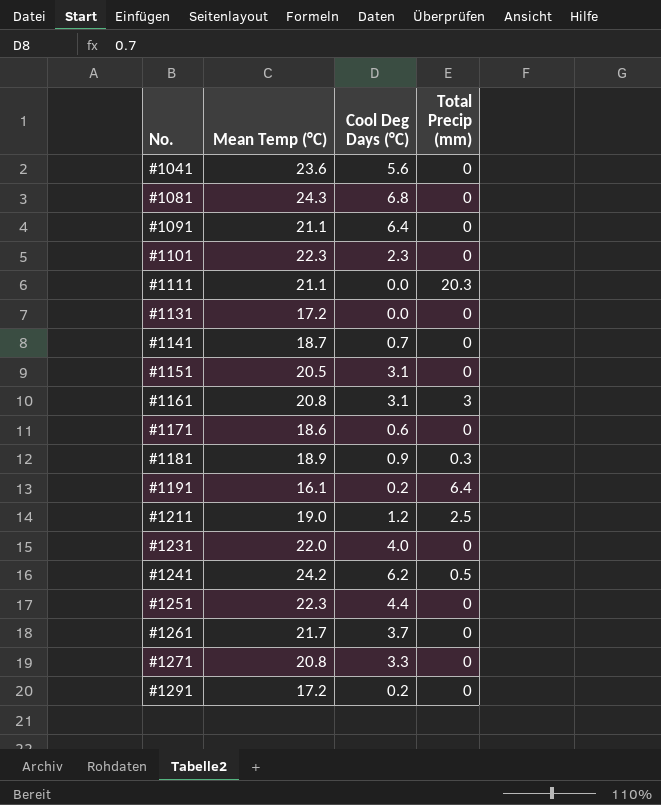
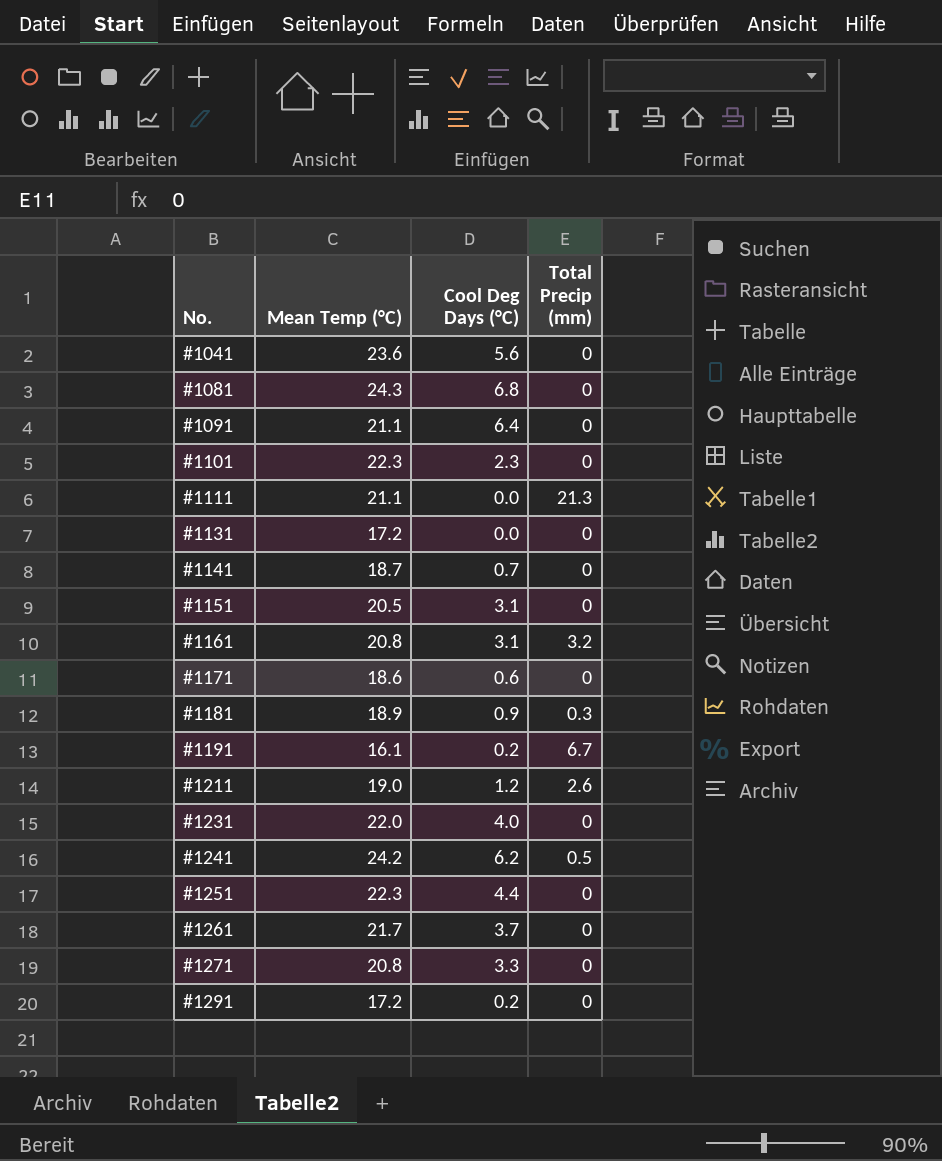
#1111 | Total Precip (mm): 20.3 -> 21.3
#1161 | Total Precip (mm): 3 -> 3.2
#1191 | Total Precip (mm): 6.4 -> 6.7
#1211 | Total Precip (mm): 2.5 -> 2.6

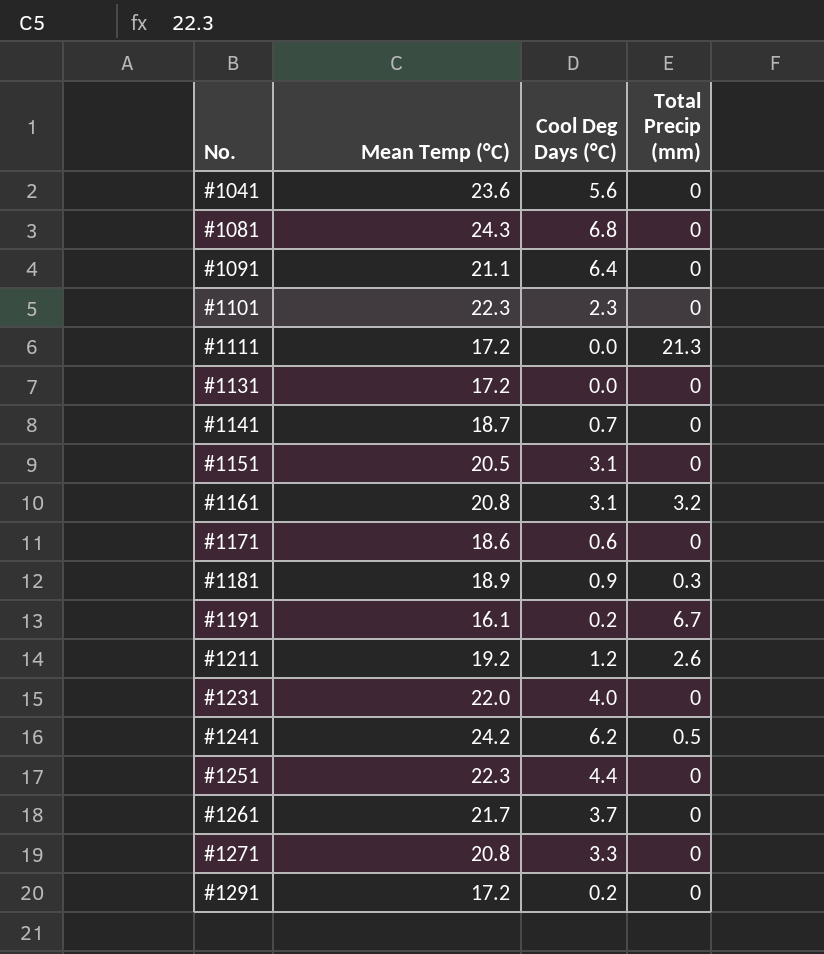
#1111 | Mean Temp (°C): 21.1 -> 17.2
#1211 | Mean Temp (°C): 19.0 -> 19.2

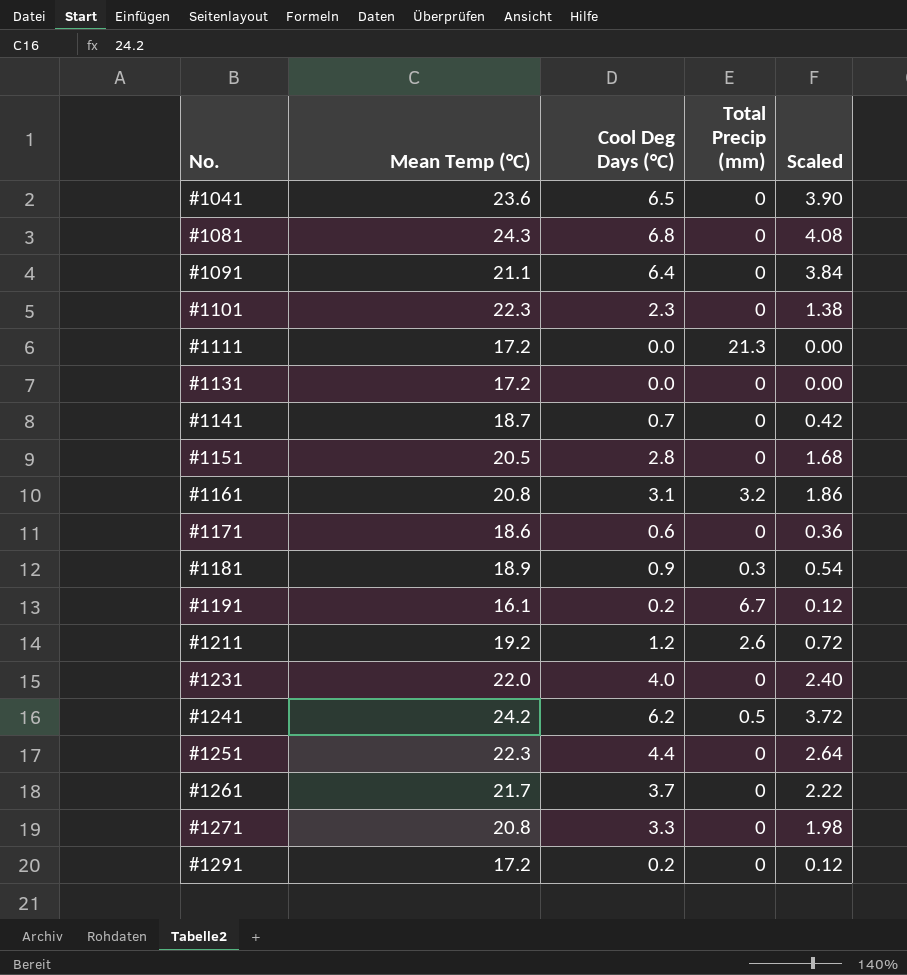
column Scaled | formula: none -> [Cool Deg Days (°C)] * 0.6
#1041 | Cool Deg Days (°C): 5.6 -> 6.5
#1151 | Cool Deg Days (°C): 3.1 -> 2.8

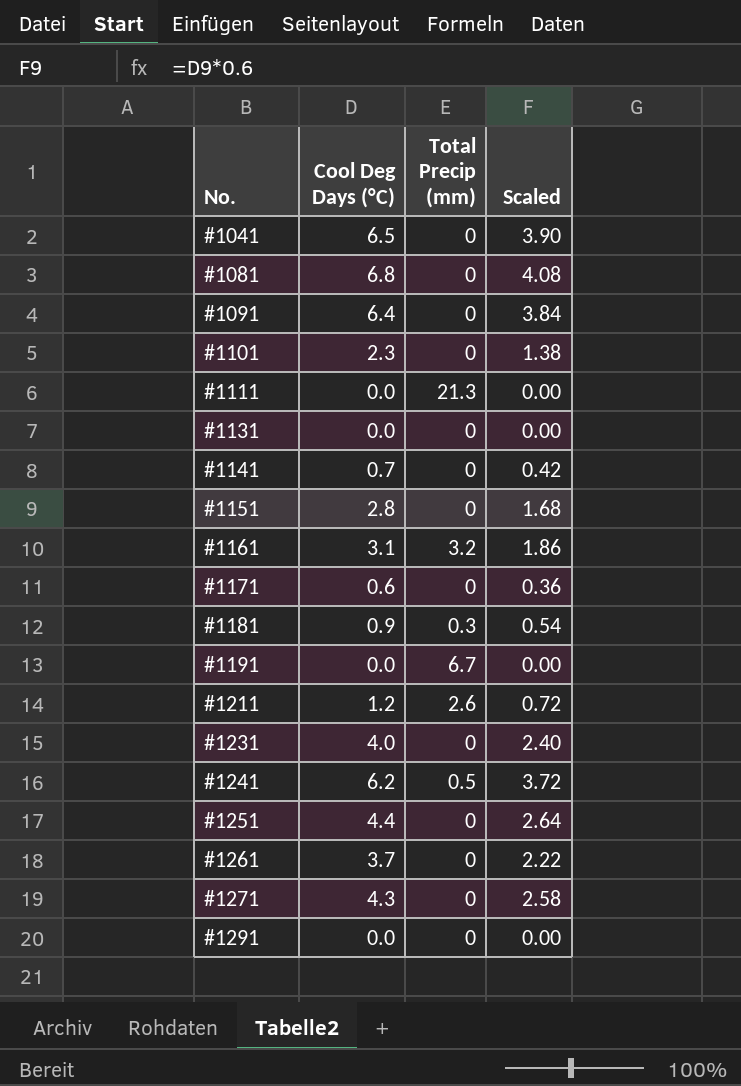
column Mean Temp (°C) | position: 2 -> none
#1191 | Cool Deg Days (°C): 0.2 -> 0.0
#1191 | Scaled: 0.12 -> 0.00
#1271 | Cool Deg Days (°C): 3.3 -> 4.3
#1271 | Scaled: 1.98 -> 2.58
#1291 | Cool Deg Days (°C): 0.2 -> 0.0
#1291 | Scaled: 0.12 -> 0.00

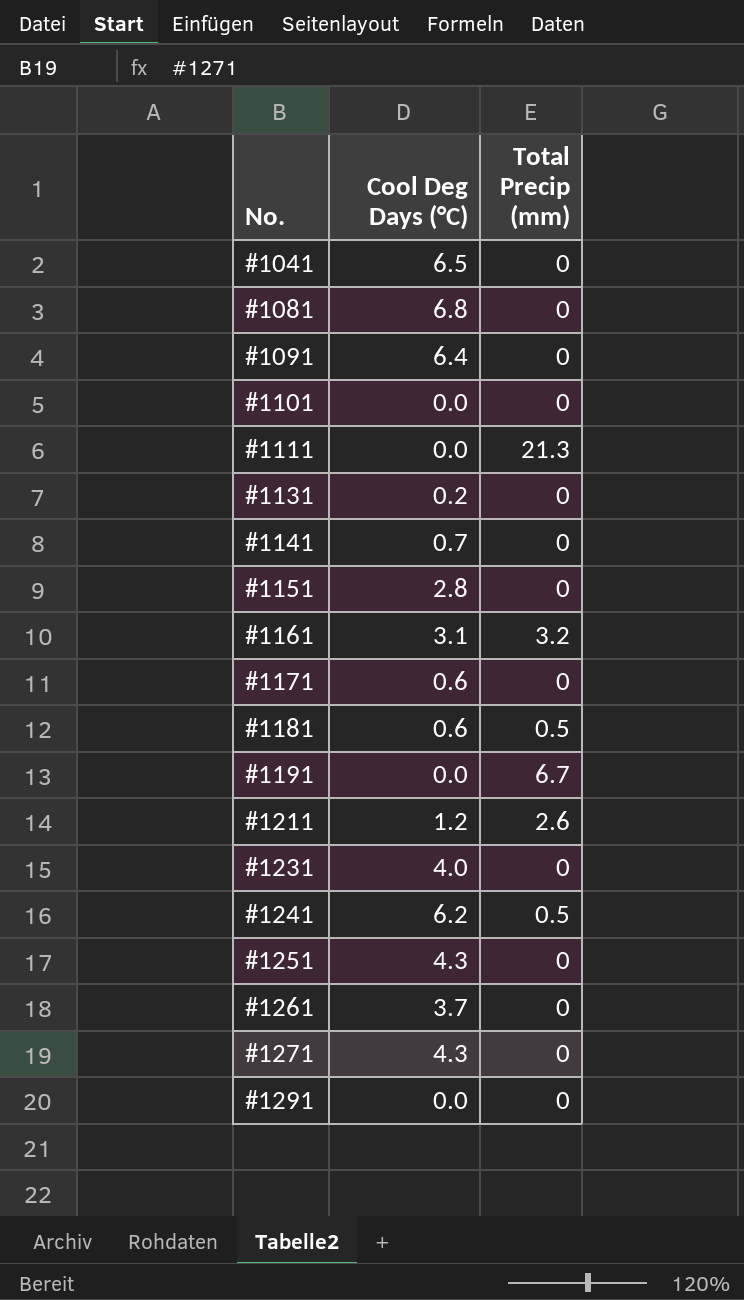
column Scaled | formula: [Cool Deg Days (°C)] * 0.6 -> none
#1101 | Cool Deg Days (°C): 2.3 -> 0.0
#1131 | Cool Deg Days (°C): 0.0 -> 0.2
#1181 | Cool Deg Days (°C): 0.9 -> 0.6
#1181 | Total Precip (mm): 0.3 -> 0.5
#1251 | Cool Deg Days (°C): 4.4 -> 4.3

